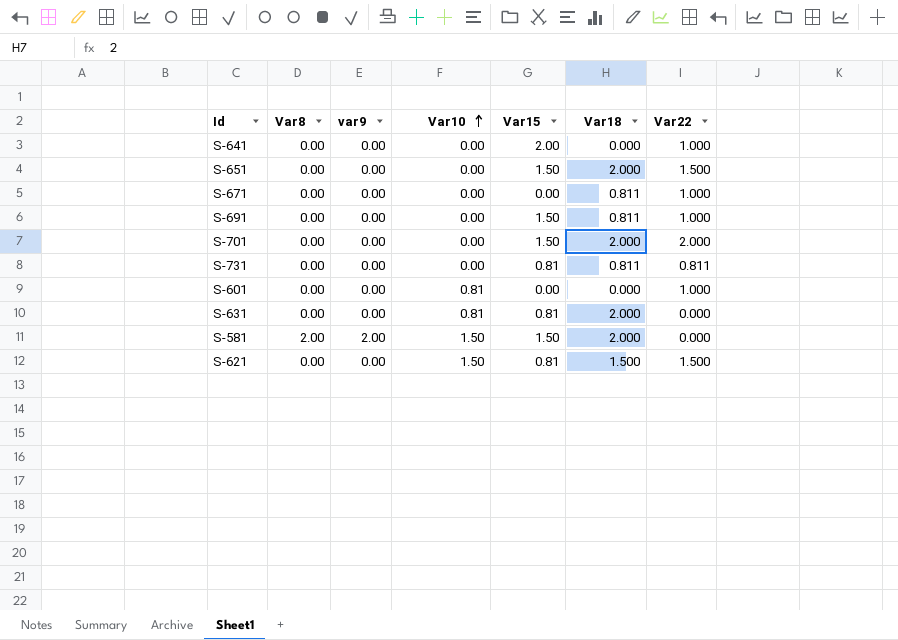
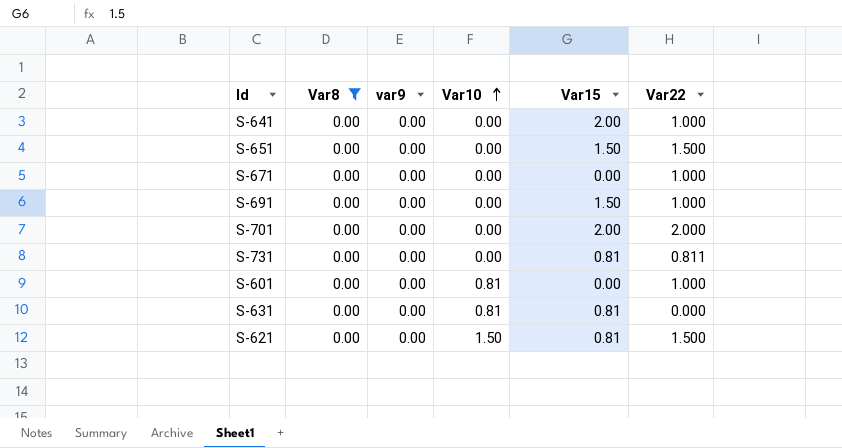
filter: none -> Var8 = 0.00
column Var18 | position: 6 -> none
S-701 | Var15: 1.50 -> 2.00

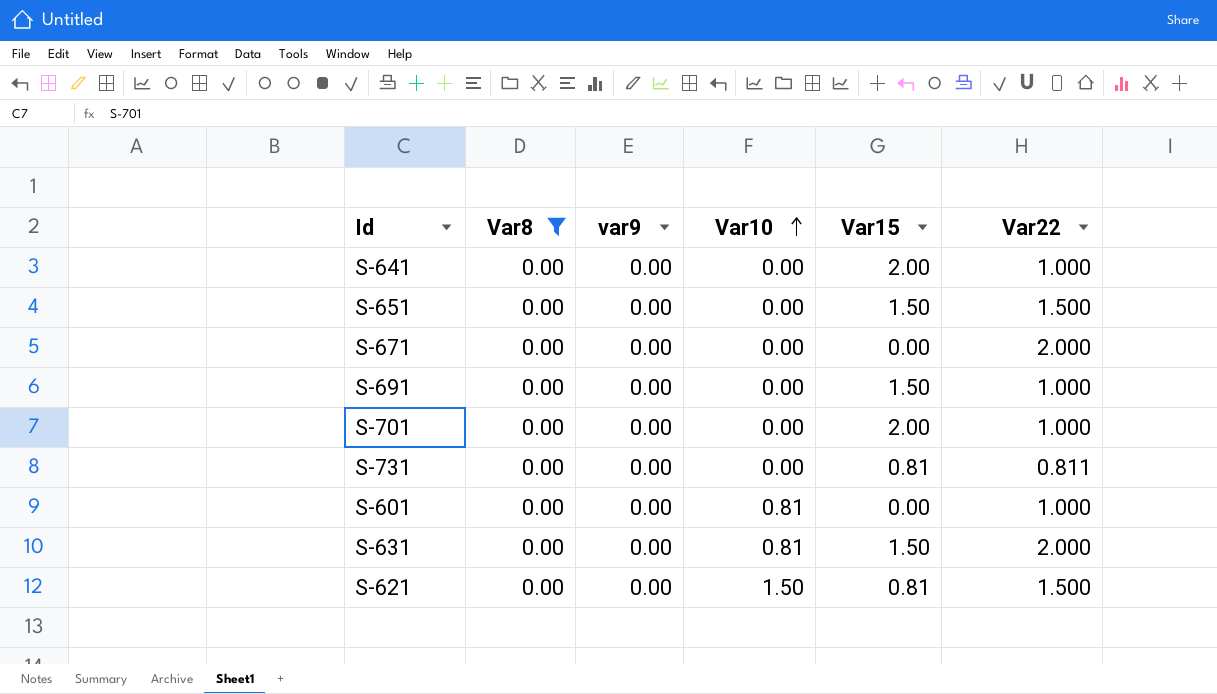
S-671 | Var22: 1.000 -> 2.000
S-701 | Var22: 2.000 -> 1.000
S-631 | Var15: 0.81 -> 1.50
S-631 | Var22: 0.000 -> 2.000

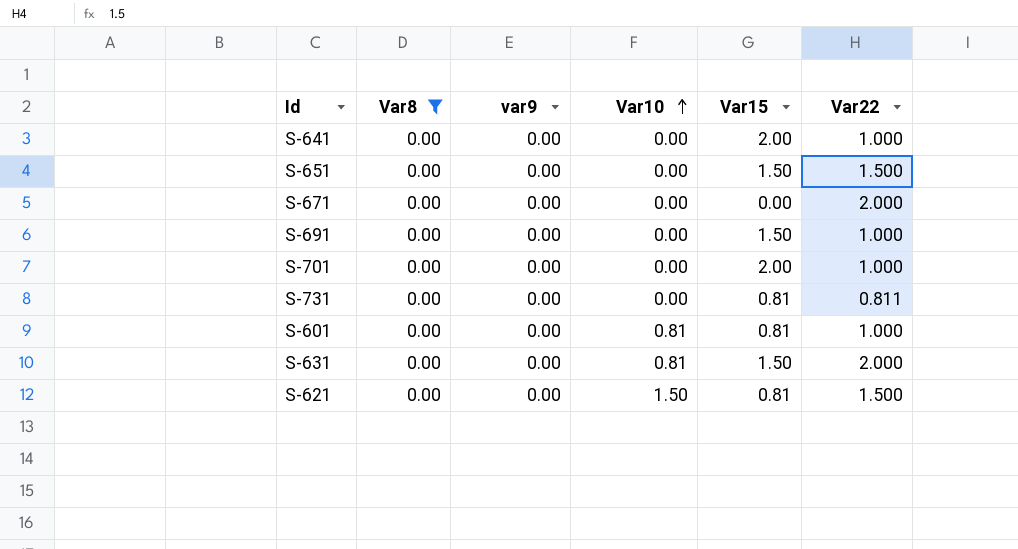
S-601 | Var15: 0.00 -> 0.81

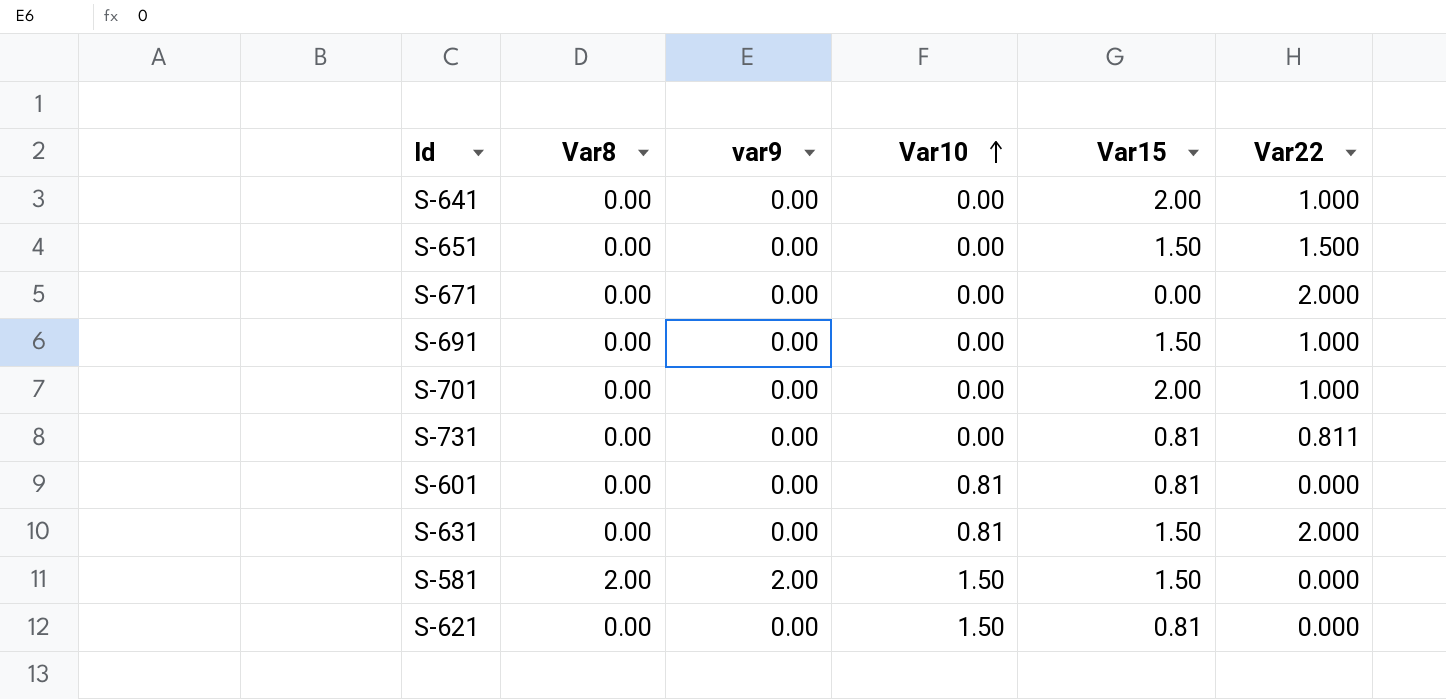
filter: Var8 = 0.00 -> none
S-601 | Var22: 1.000 -> 0.000
S-621 | Var22: 1.500 -> 0.000

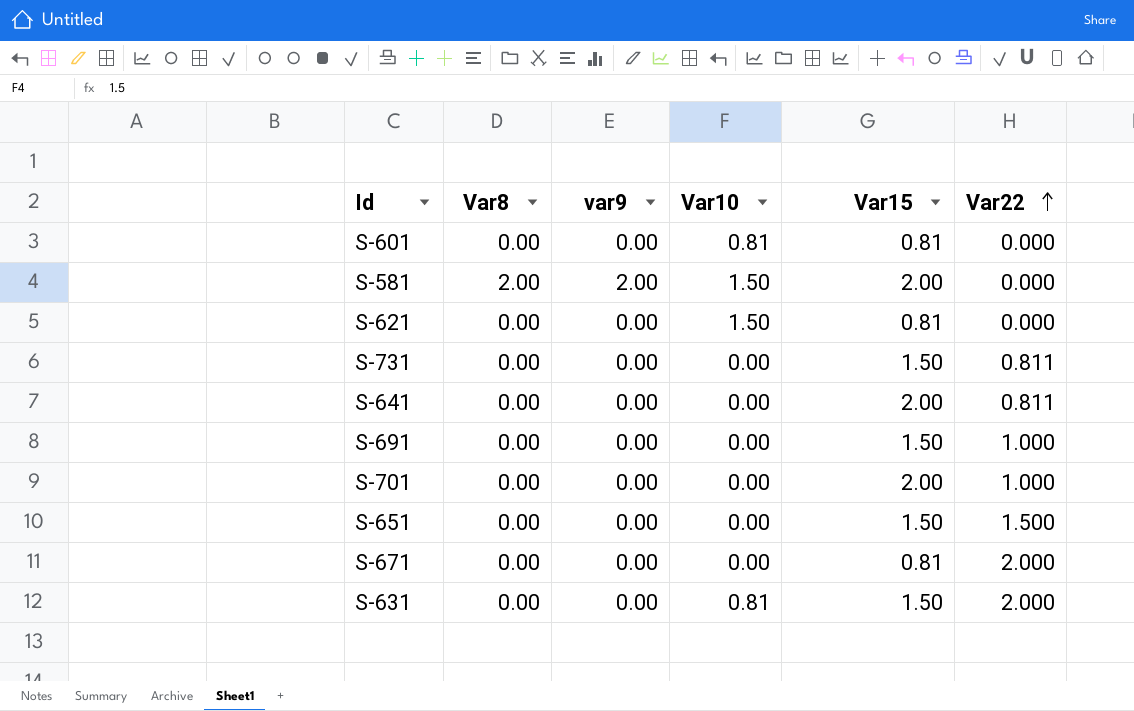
row order: Var10 ascending -> Var22 ascending
S-581 | Var15: 1.50 -> 2.00
S-731 | Var15: 0.81 -> 1.50
S-641 | Var22: 1.000 -> 0.811
S-671 | Var15: 0.00 -> 0.81

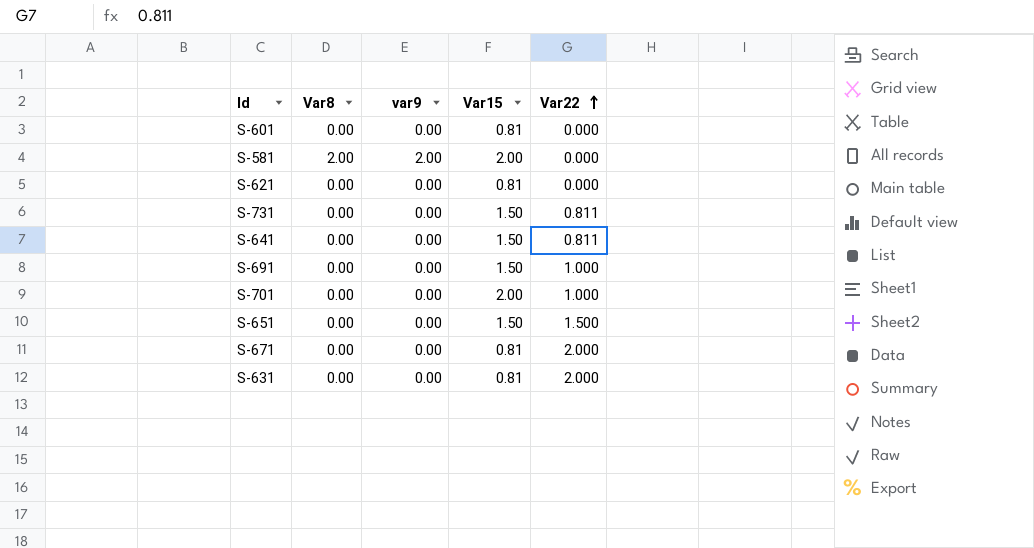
column Var10 | position: 4 -> none
S-641 | Var15: 2.00 -> 1.50
S-631 | Var15: 1.50 -> 0.81

